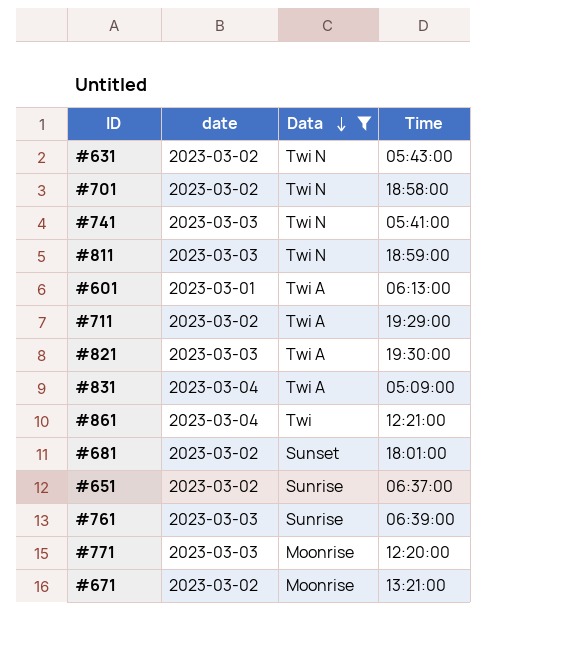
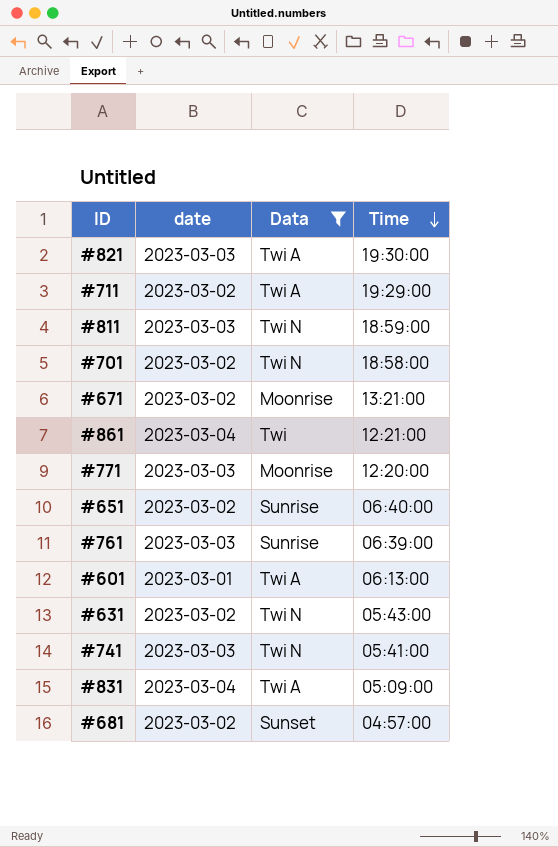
row order: Data descending -> Time descending
#651 | Time: 06:37:00 -> 06:40:00
#681 | Time: 18:01:00 -> 04:57:00

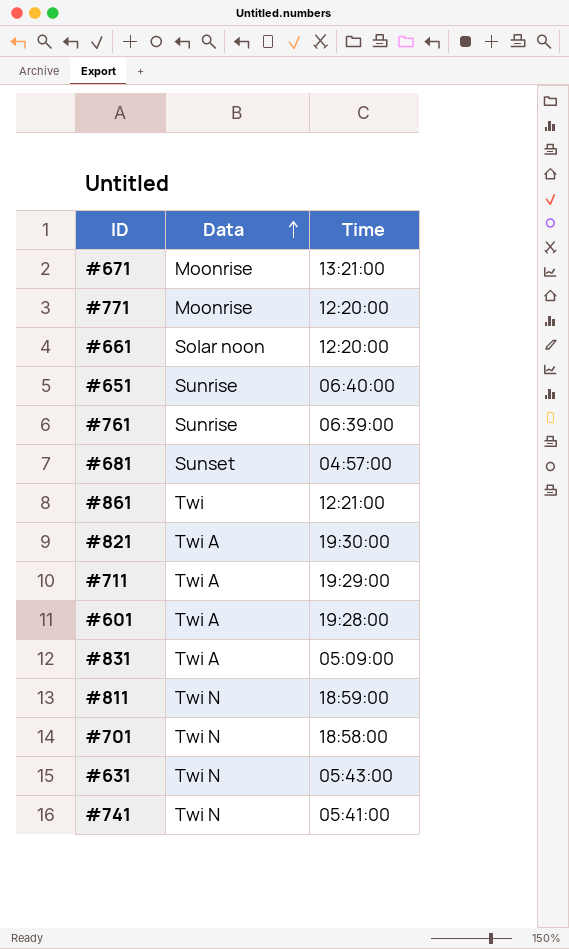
filter: Data != Solar noon -> none
row order: Time descending -> Data ascending
column date | position: 2 -> none
#601 | Time: 06:13:00 -> 19:28:00

